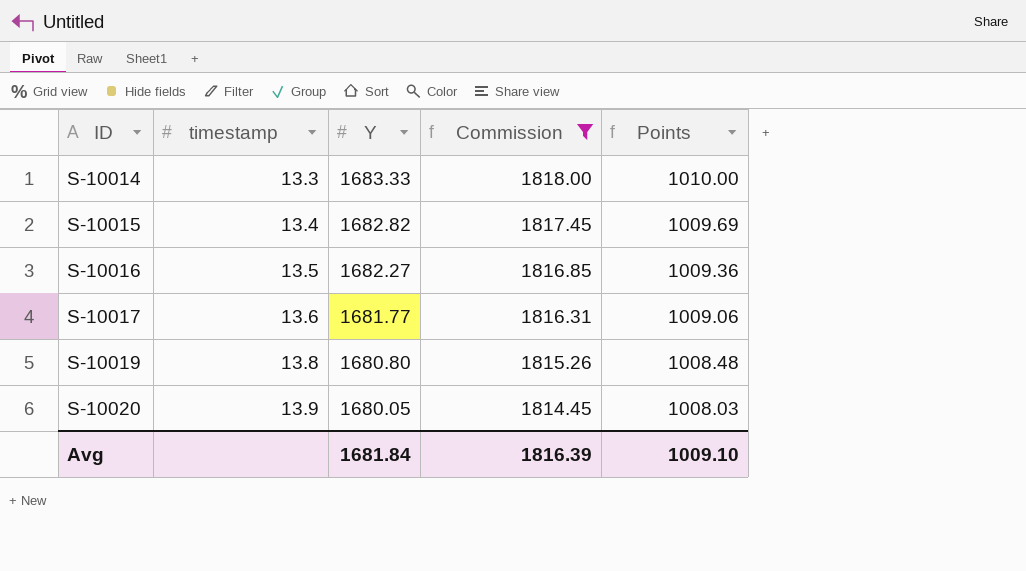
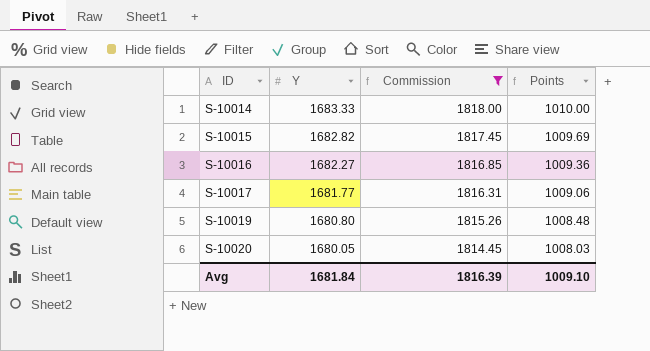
column timestamp | position: 2 -> none

